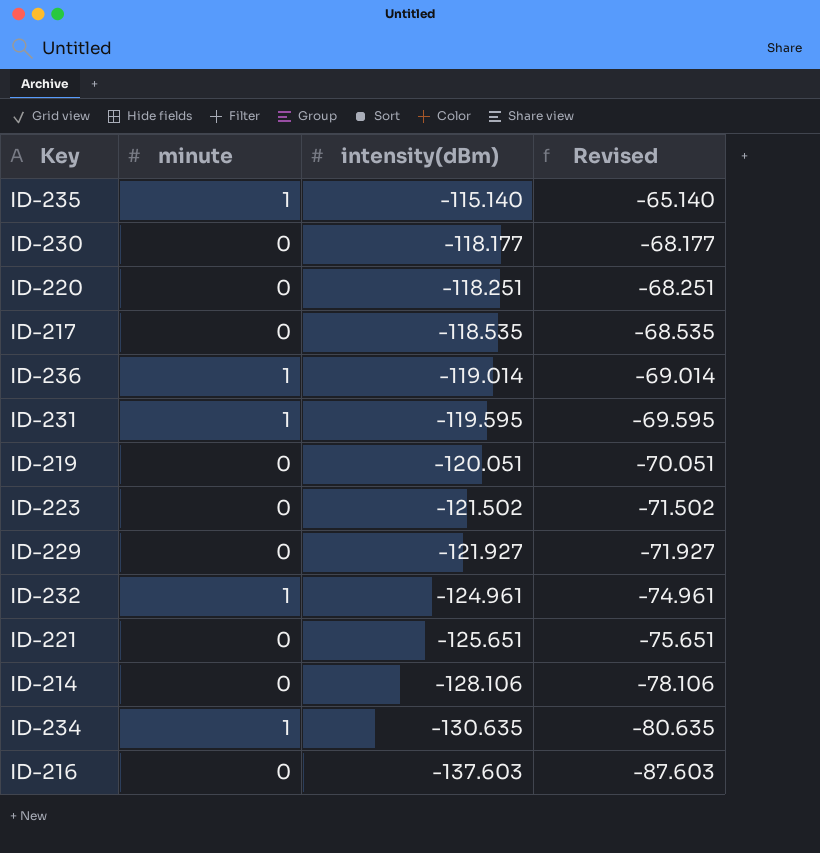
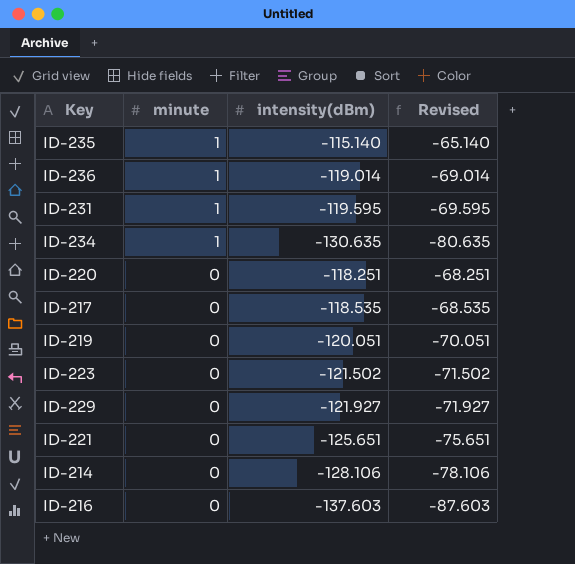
row order: intensity(dBm) descending -> minute descending
row ID-230: 0 | -118.177 | -68.177 -> none
row ID-232: 1 | -124.961 | -74.961 -> none

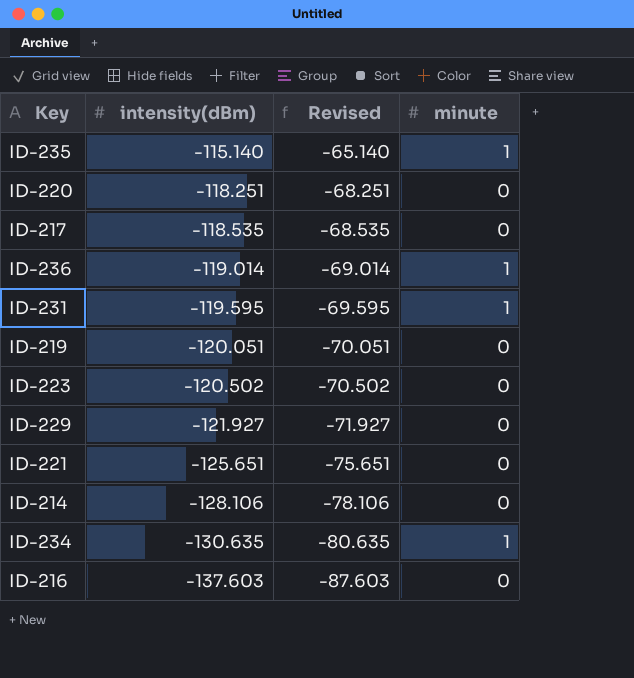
row order: minute descending -> intensity(dBm) descending
column minute | position: 2 -> 4
ID-223 | intensity(dBm): -121.502 -> -120.502
ID-223 | Revised: -71.502 -> -70.502

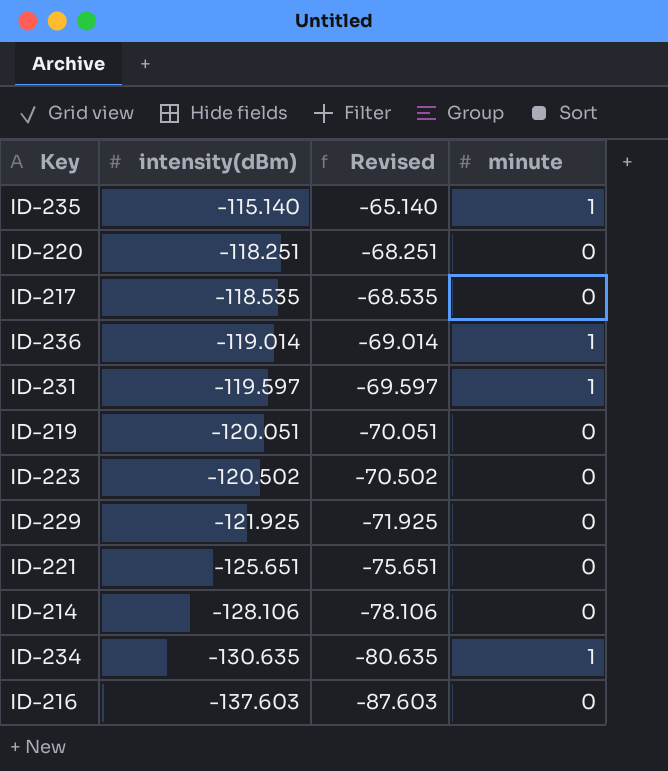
ID-231 | intensity(dBm): -119.595 -> -119.597
ID-231 | Revised: -69.595 -> -69.597
ID-229 | intensity(dBm): -121.927 -> -121.925
ID-229 | Revised: -71.927 -> -71.925

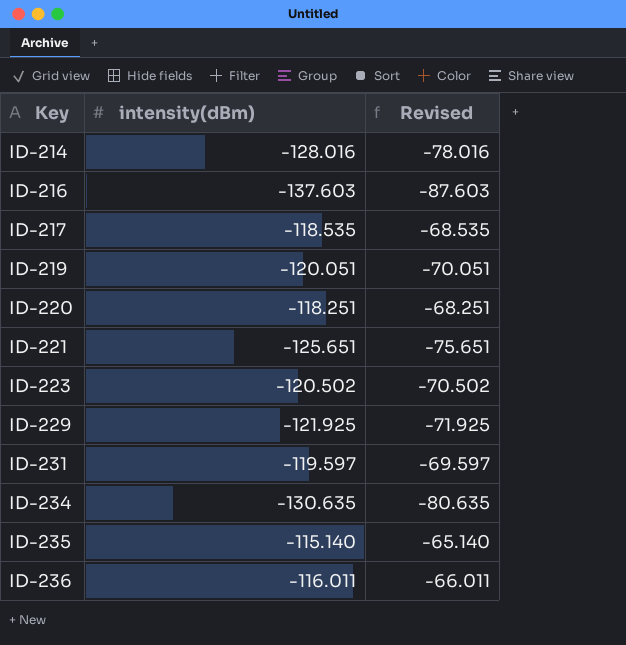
row order: intensity(dBm) descending -> Key ascending
column minute | position: 4 -> none
ID-214 | intensity(dBm): -128.106 -> -128.016
ID-214 | Revised: -78.106 -> -78.016
ID-236 | intensity(dBm): -119.014 -> -116.011
ID-236 | Revised: -69.014 -> -66.011

